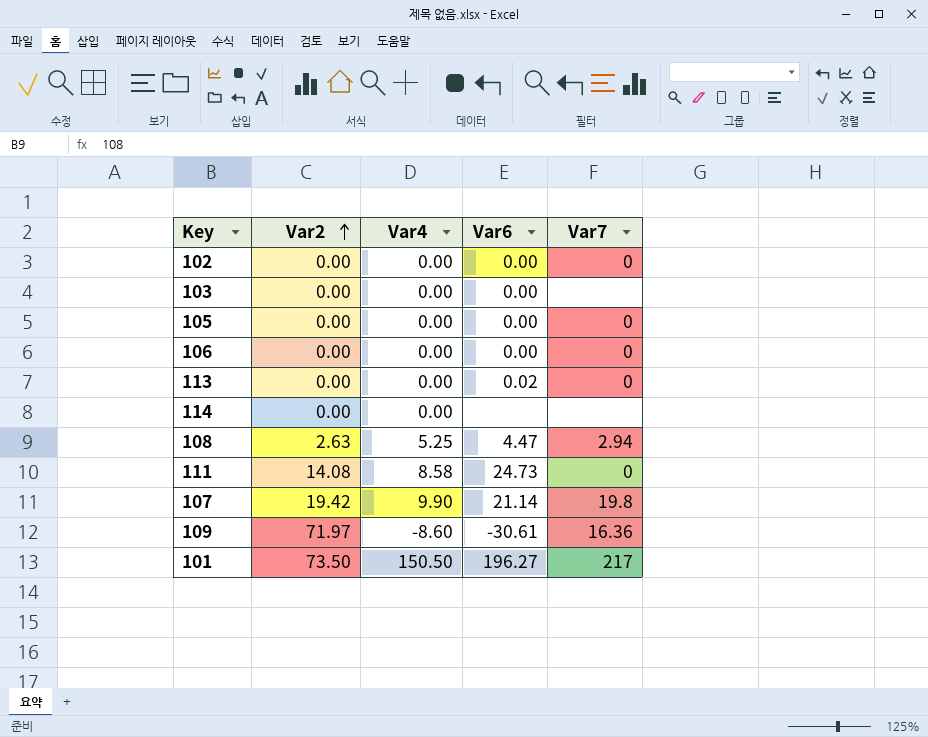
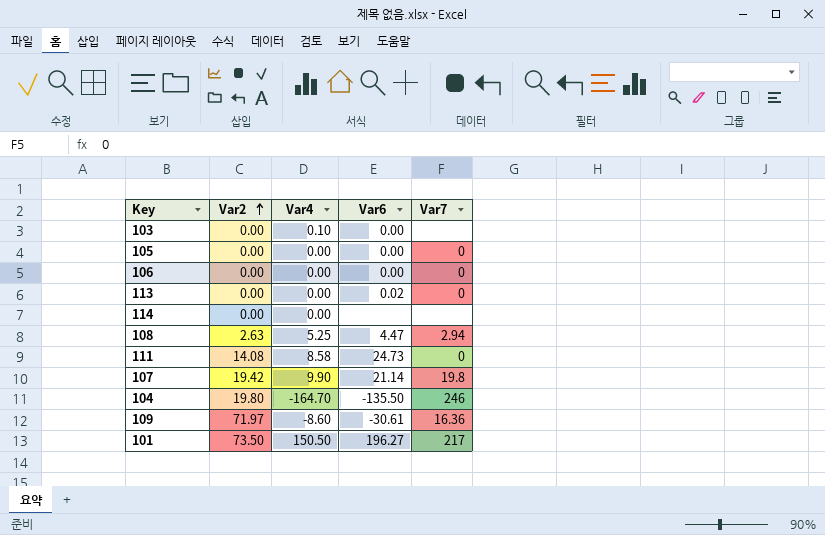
row 102: 0.00 | 0.00 | 0.00 | 0 -> none
103 | Var4: 0.00 -> 0.10
row 104: none -> 19.80 | -164.70 | -135.50 | 246

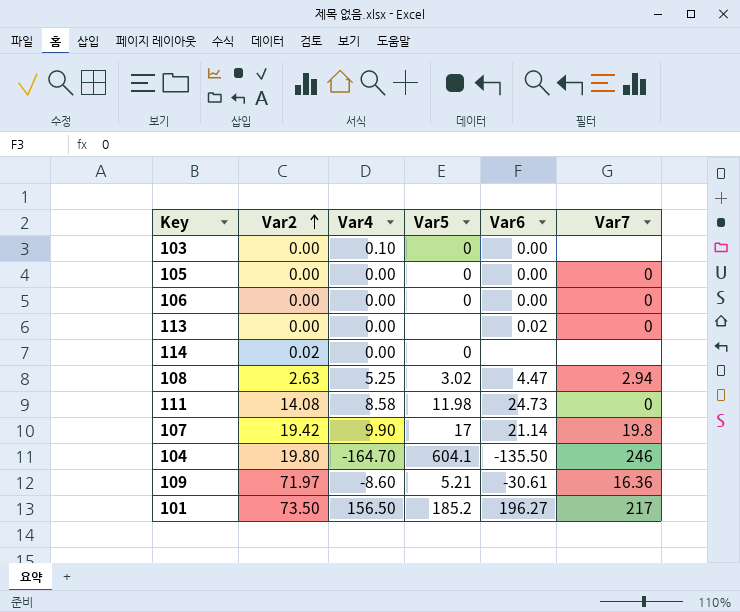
column Var5 | position: none -> 4
114 | Var2: 0.00 -> 0.02
101 | Var4: 150.50 -> 156.50

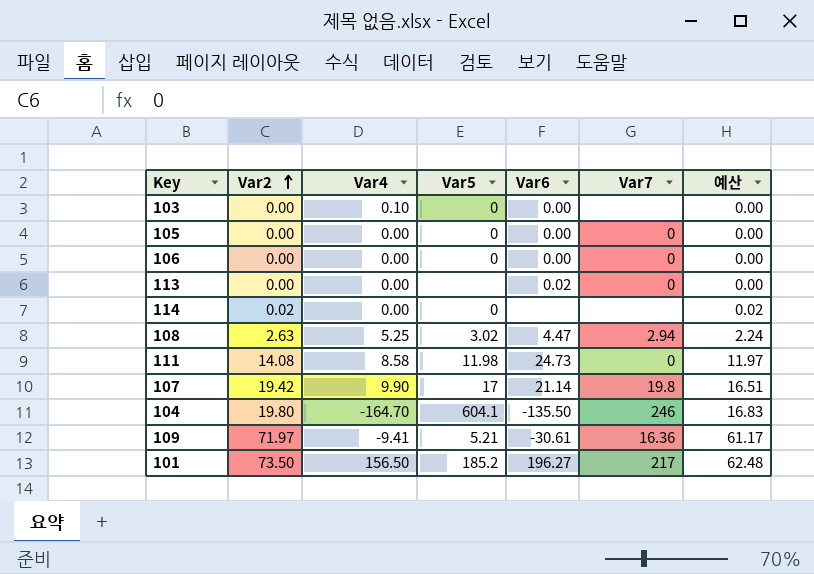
column 예산 | formula: none -> [Var2] * 0.85
109 | Var4: -8.60 -> -9.41

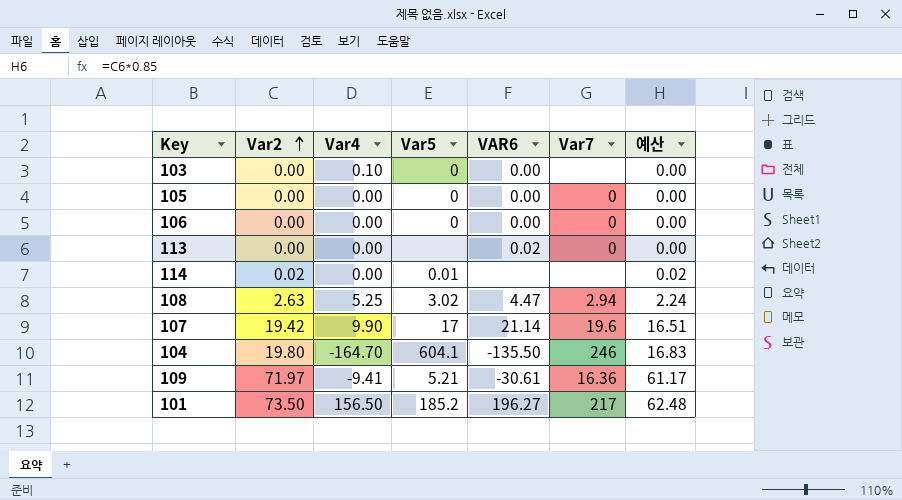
column name: Var6 -> VAR6
row 111: 14.08 | 8.58 | 11.98 | 24.73 | 0 | 11.97 -> none
114 | Var5: 0 -> 0.01
107 | Var7: 19.8 -> 19.6

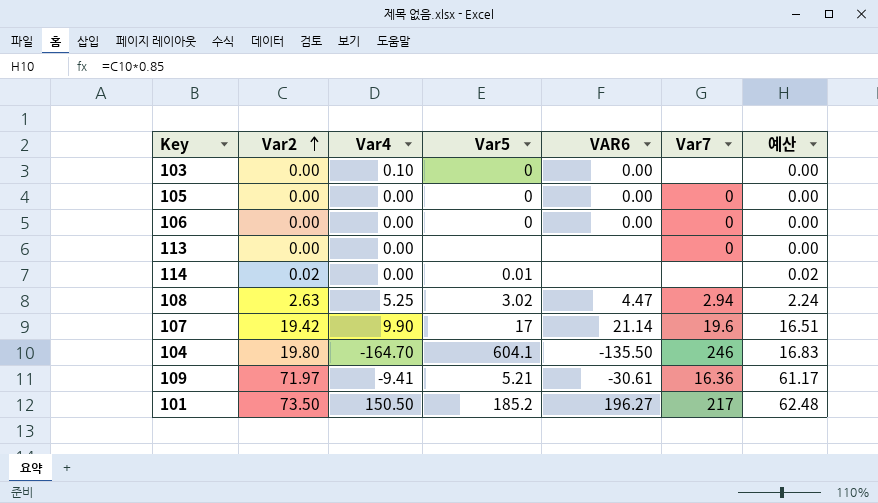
113 | VAR6: 0.02 -> none
101 | Var4: 156.50 -> 150.50

